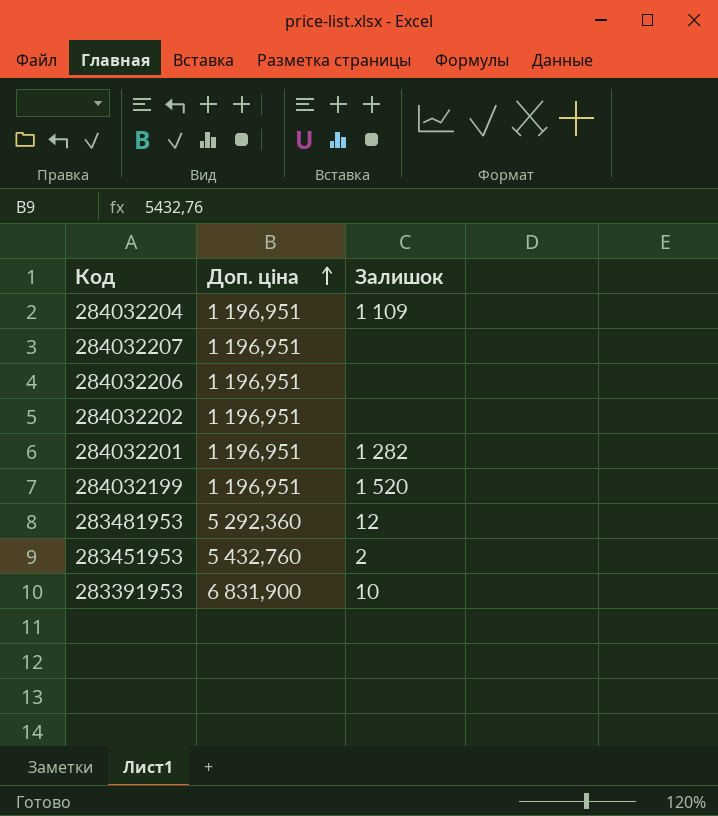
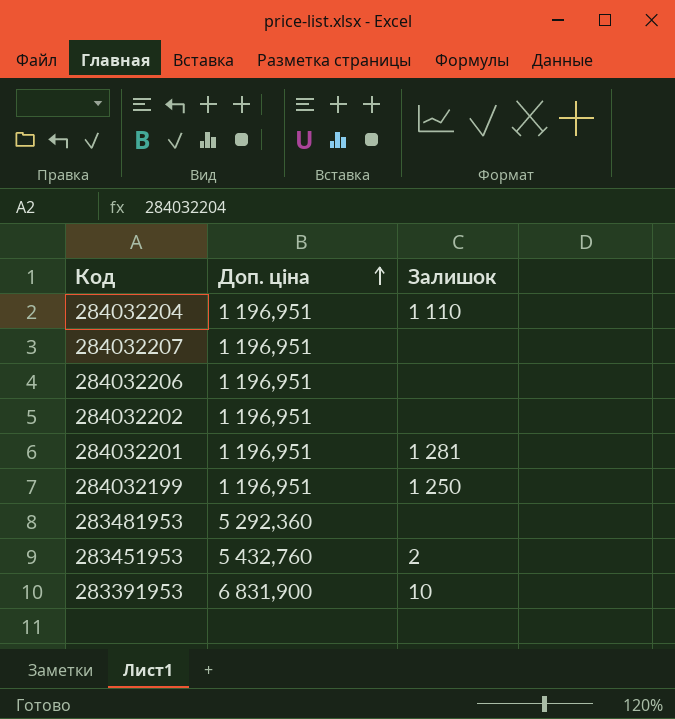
284032204 | Залишок: 1 109 -> 1 110
284032201 | Залишок: 1 282 -> 1 281
284032199 | Залишок: 1 520 -> 1 250
283481953 | Залишок: 12 -> none

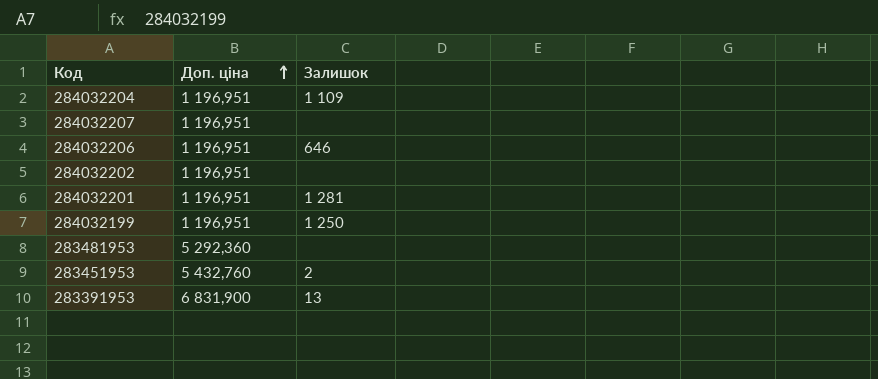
284032204 | Залишок: 1 110 -> 1 109
284032206 | Залишок: none -> 646
283391953 | Залишок: 10 -> 13

